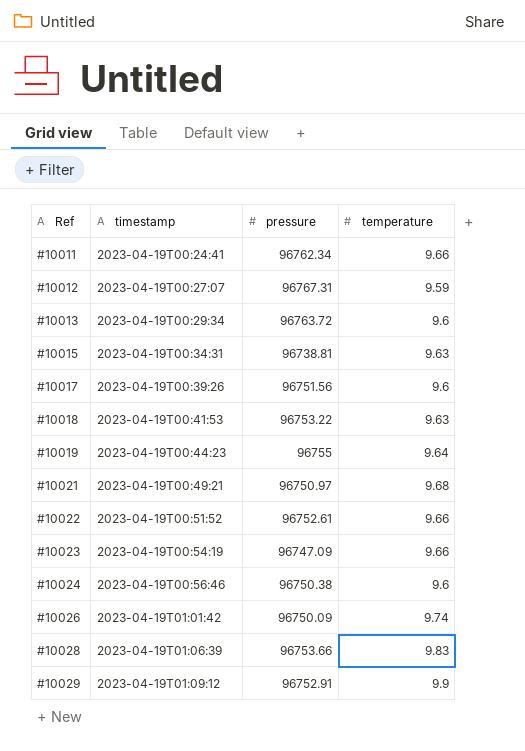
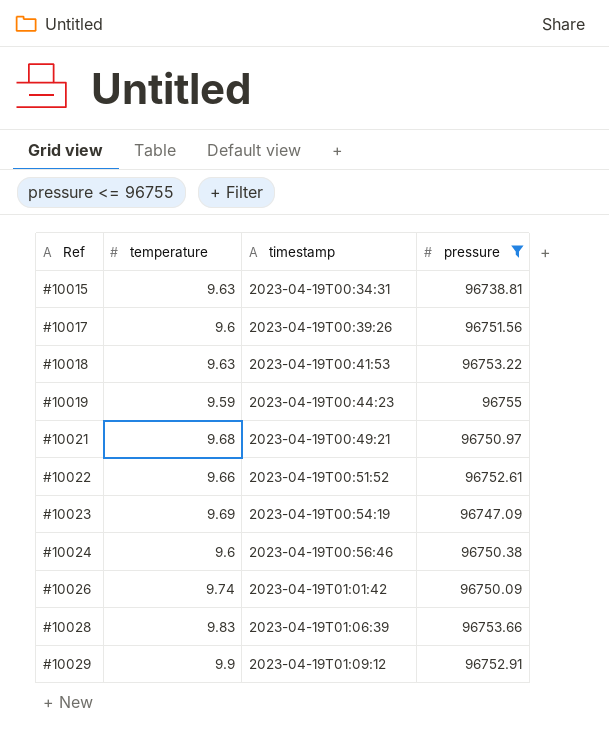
filter: none -> pressure <= 96755
column temperature | position: 4 -> 2
#10019 | temperature: 9.64 -> 9.59
#10023 | temperature: 9.66 -> 9.69

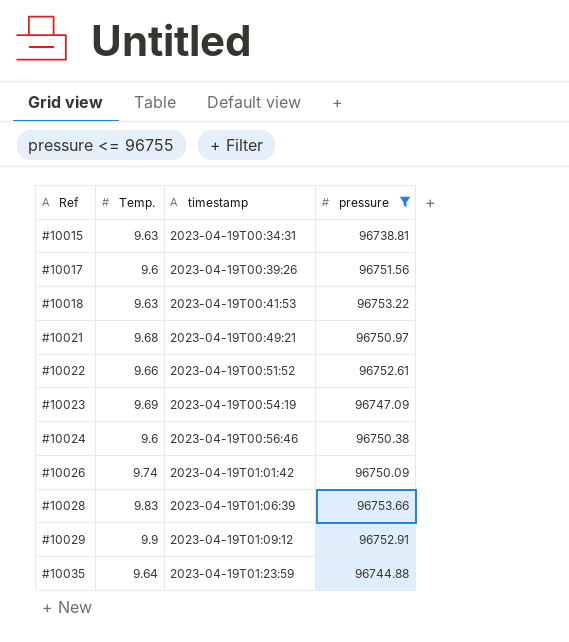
column name: temperature -> Temp.
row #10019: 9.59 | 2023-04-19T00:44:23 | 96755 -> none
row #10035: none -> 9.64 | 2023-04-19T01:23:59 | 96744.88

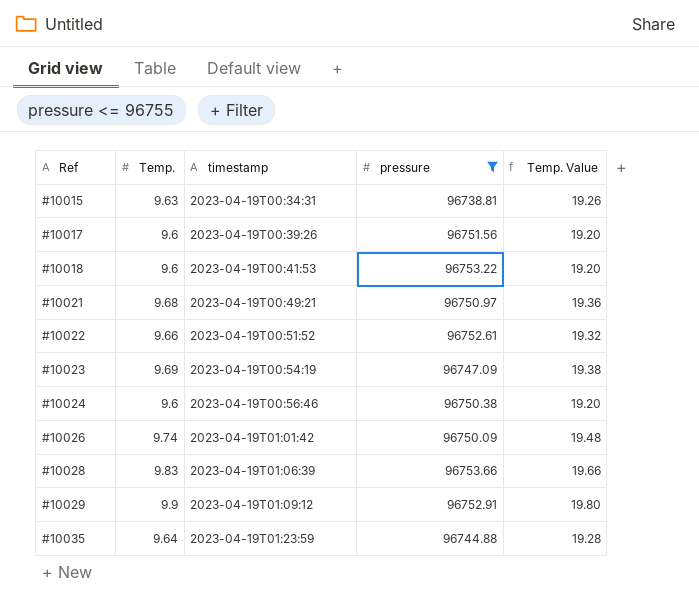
column Temp. Value | formula: none -> [Temp.] * 2
#10018 | Temp.: 9.63 -> 9.6

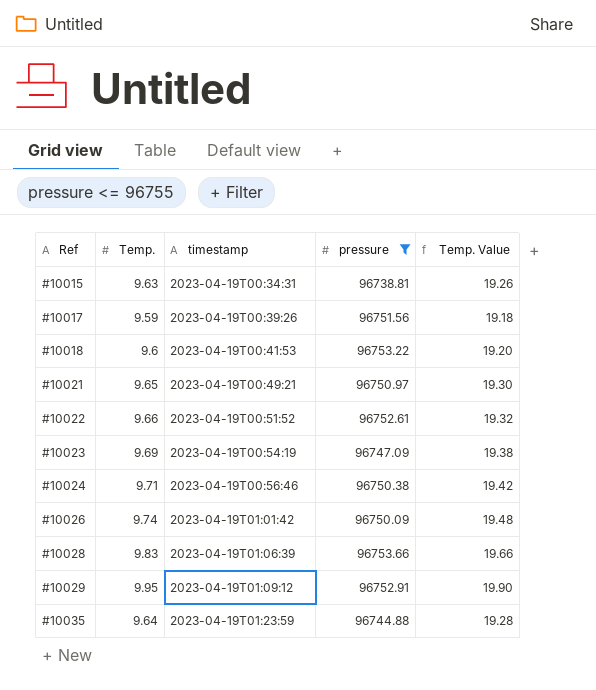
#10017 | Temp.: 9.6 -> 9.59
#10017 | Temp. Value: 19.20 -> 19.18
#10021 | Temp.: 9.68 -> 9.65
#10021 | Temp. Value: 19.36 -> 19.30
#10024 | Temp.: 9.6 -> 9.71
#10024 | Temp. Value: 19.20 -> 19.42
#10029 | Temp.: 9.9 -> 9.95
#10029 | Temp. Value: 19.80 -> 19.90

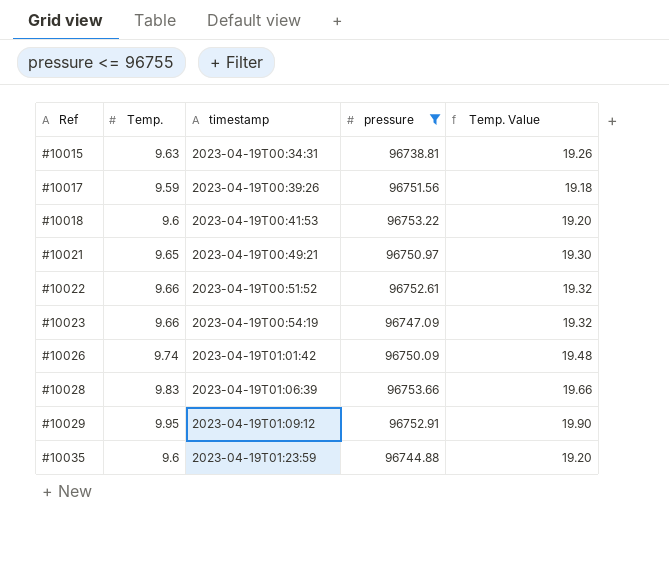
row #10024: 9.71 | 2023-04-19T00:56:46 | 96750.38 | 19.42 -> none
#10023 | Temp.: 9.69 -> 9.66
#10023 | Temp. Value: 19.38 -> 19.32
#10035 | Temp.: 9.64 -> 9.6
#10035 | Temp. Value: 19.28 -> 19.20

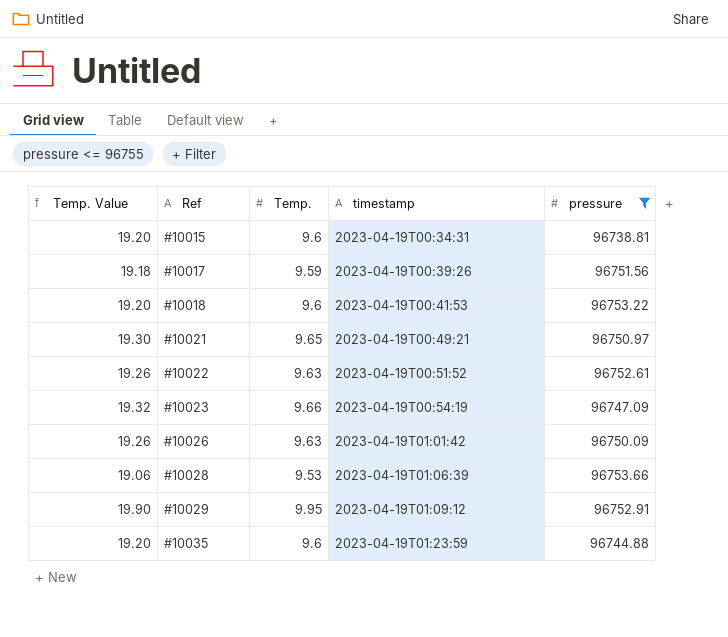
column Temp. Value | position: 5 -> 1
#10015 | Temp. Value: 19.26 -> 19.20
#10015 | Temp.: 9.63 -> 9.6
#10022 | Temp. Value: 19.32 -> 19.26
#10022 | Temp.: 9.66 -> 9.63
#10026 | Temp. Value: 19.48 -> 19.26
#10026 | Temp.: 9.74 -> 9.63
#10028 | Temp. Value: 19.66 -> 19.06
#10028 | Temp.: 9.83 -> 9.53

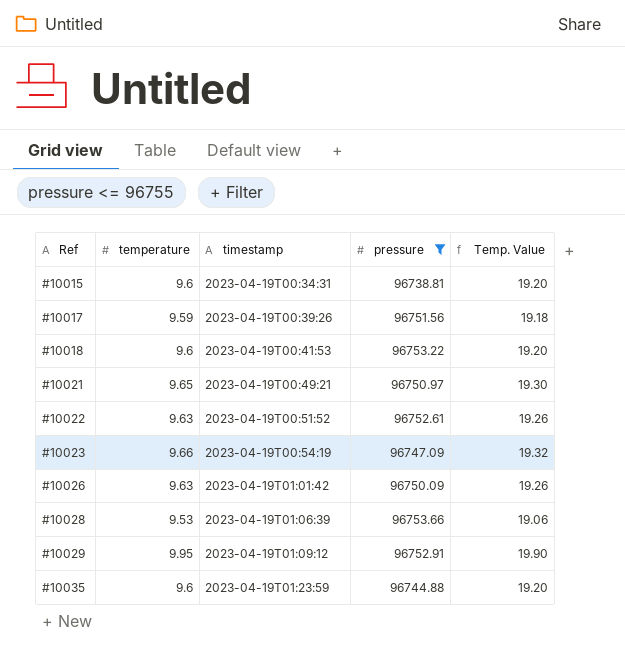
column name: Temp. -> temperature
column Temp. Value | position: 1 -> 5

